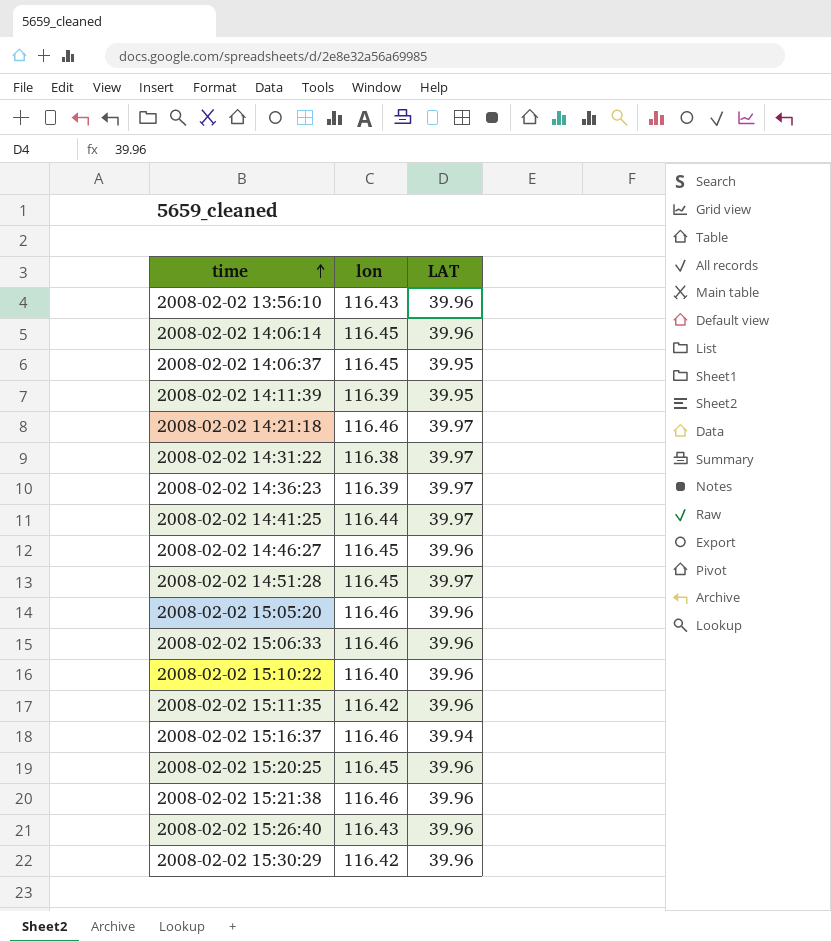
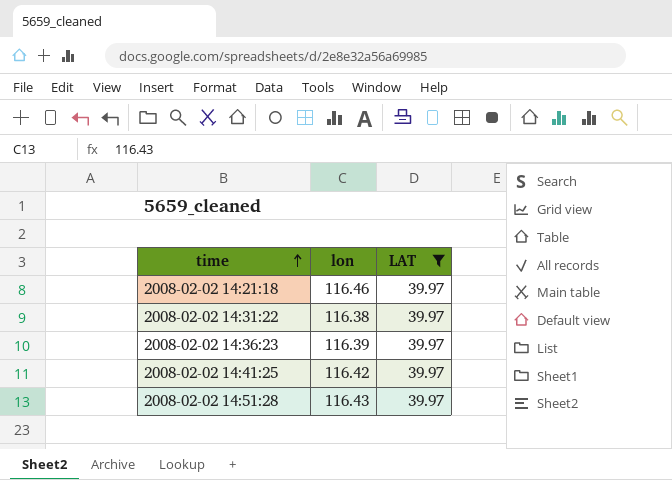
filter: none -> LAT = 39.97
2008-02-02 14:41:25 | lon: 116.44 -> 116.42
2008-02-02 14:51:28 | lon: 116.45 -> 116.43

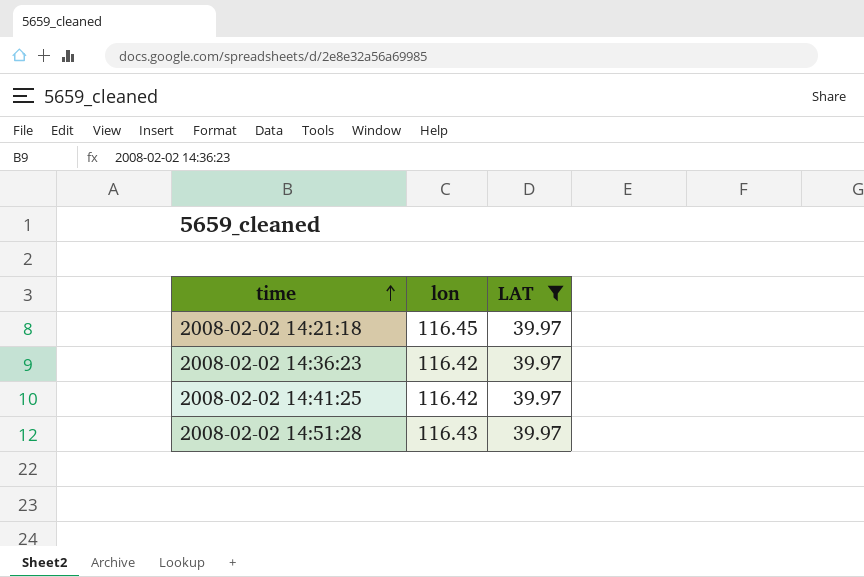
row 2008-02-02 14:31:22: 116.38 | 39.97 -> none
2008-02-02 14:21:18 | lon: 116.46 -> 116.45
2008-02-02 14:36:23 | lon: 116.39 -> 116.42

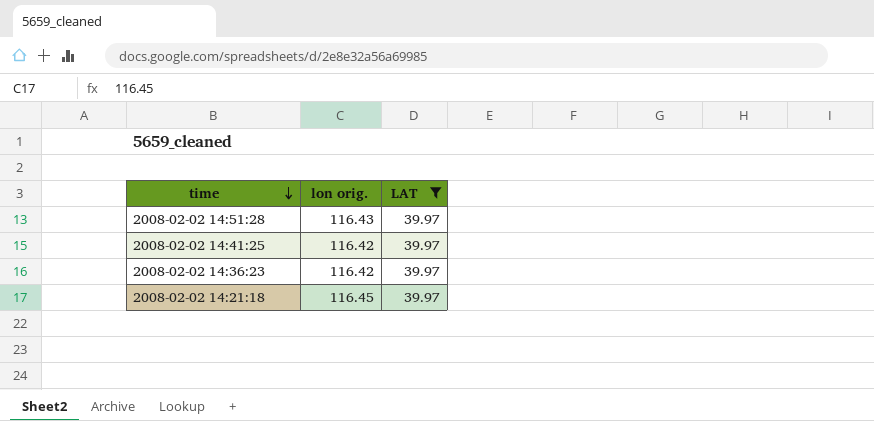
row order: time ascending -> time descending
column name: lon -> lon orig.

